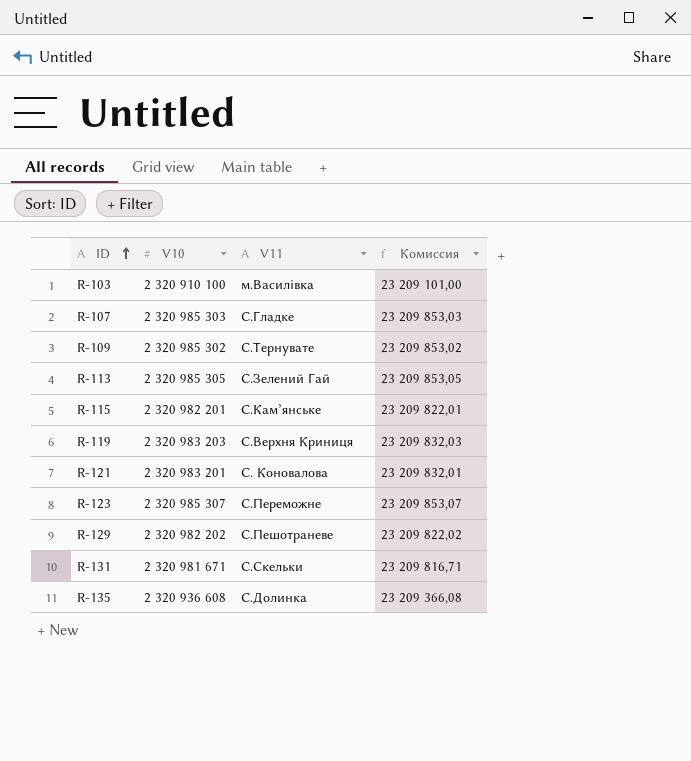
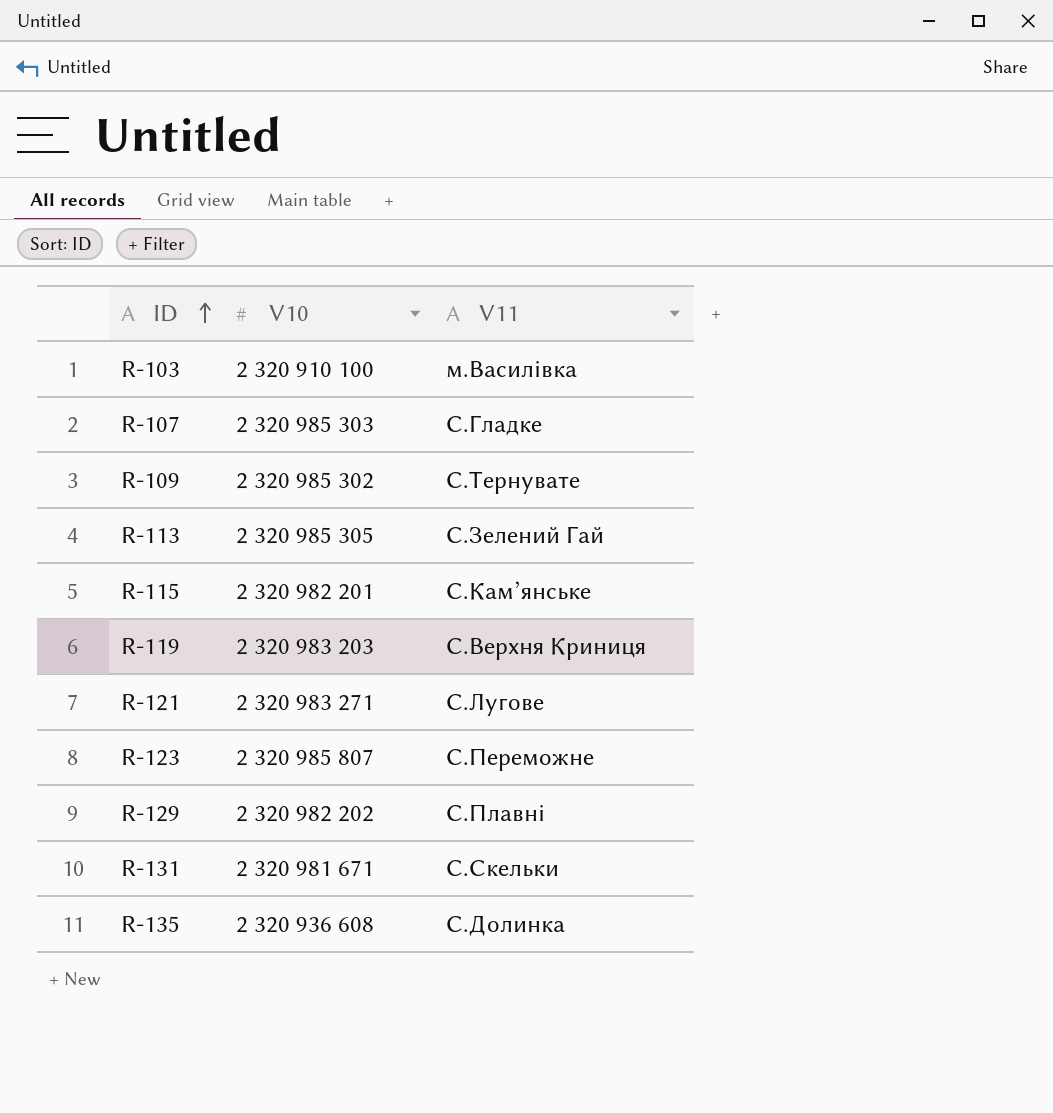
column Комиссия | formula: [V10] * 0,01 -> none
R-121 | V10: 2 320 983 201 -> 2 320 983 271
R-121 | V11: С. Коновалова -> С.Лугове
R-123 | V10: 2 320 985 307 -> 2 320 985 807
R-129 | V11: С.Пешотраневе -> С.Плавні

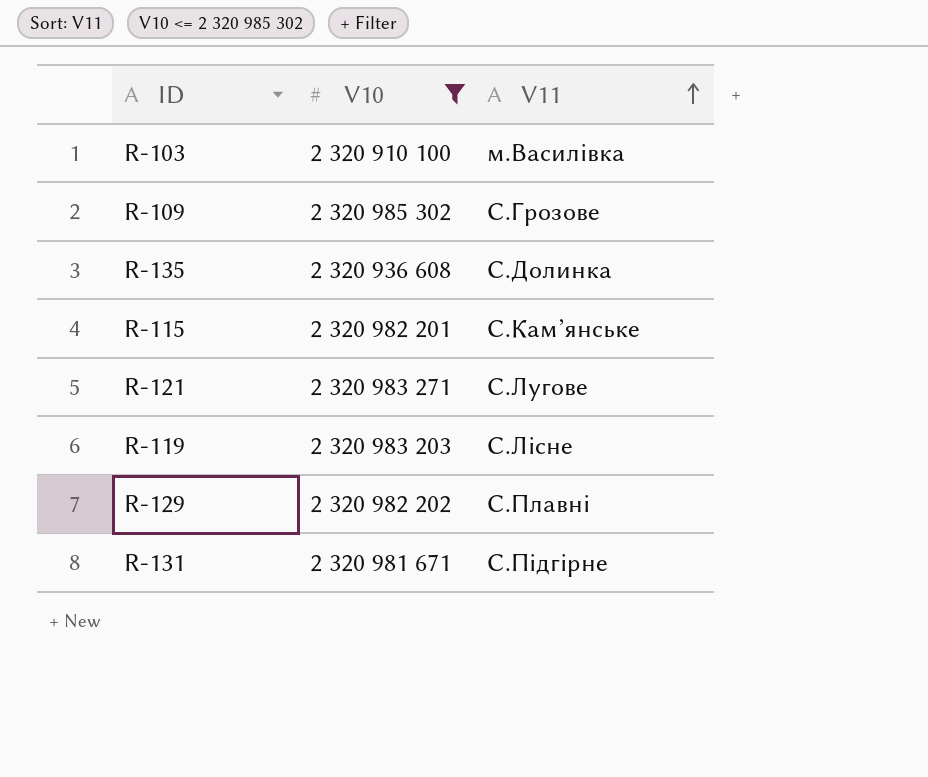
filter: none -> V10 <= 2 320 985 302
row order: ID ascending -> V11 ascending
R-109 | V11: С.Тернувате -> С.Грозове
R-119 | V11: С.Верхня Криниця -> С.Лісне
R-131 | V11: С.Скельки -> С.Підгірне

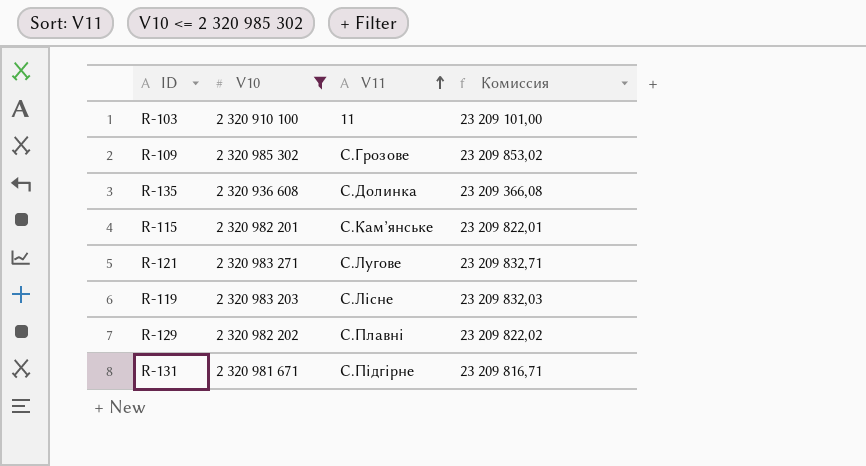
column Комиссия | formula: none -> [V10] * 0,01
R-103 | V11: м.Василівка -> 11

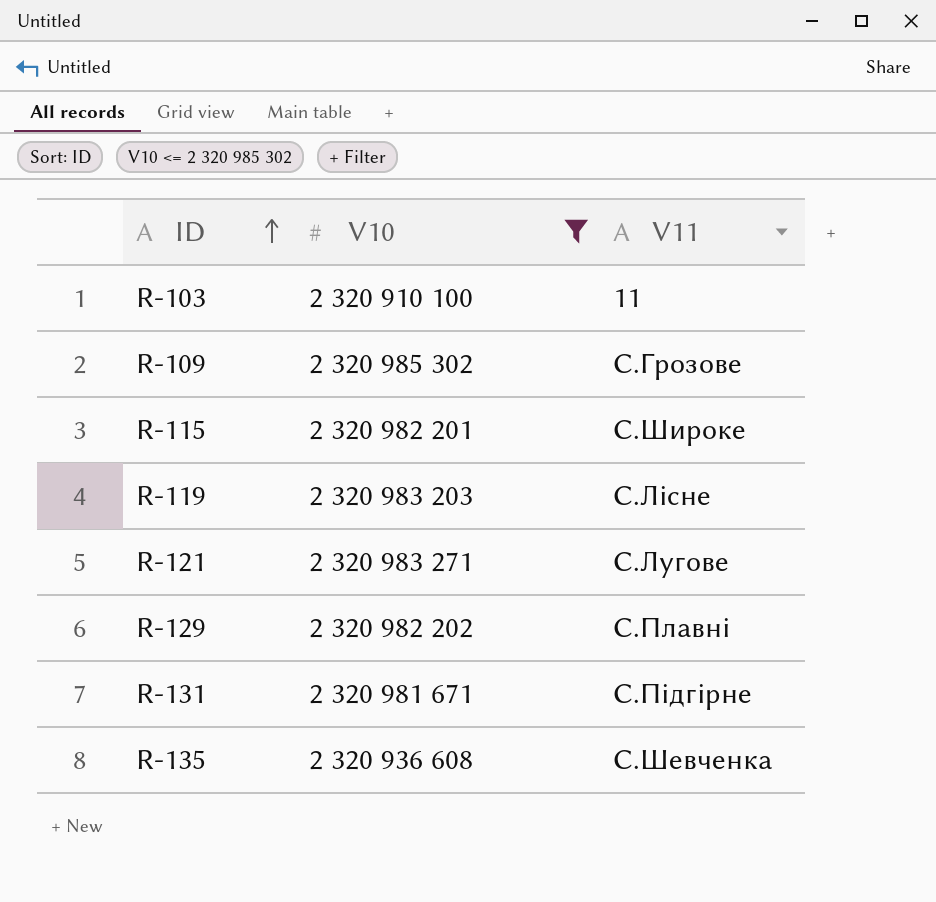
row order: V11 ascending -> ID ascending
column Комиссия | formula: [V10] * 0,01 -> none
R-115 | V11: С.Кам’янське -> С.Широке
R-135 | V11: С.Долинка -> С.Шевченка

